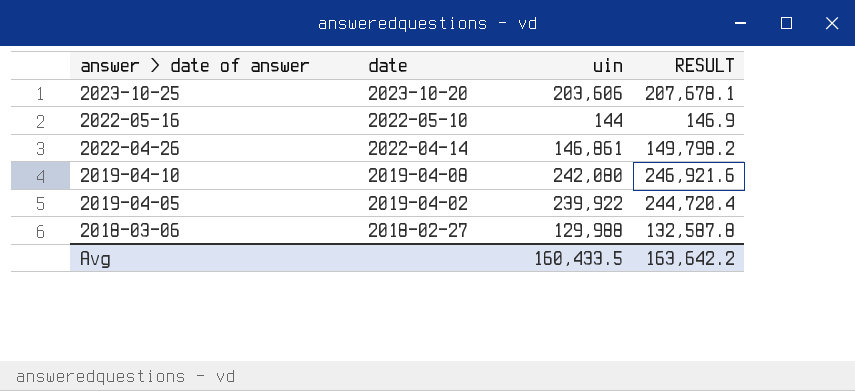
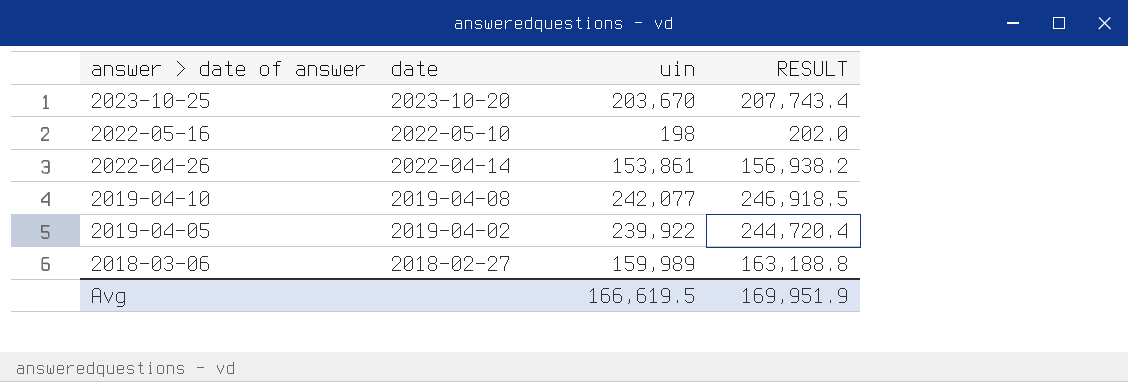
2023-10-25 | uin: 203,606 -> 203,670
2023-10-25 | RESULT: 207,678.1 -> 207,743.4
2022-05-16 | uin: 144 -> 198
2022-05-16 | RESULT: 146.9 -> 202.0
2022-04-26 | uin: 146,861 -> 153,861
2022-04-26 | RESULT: 149,798.2 -> 156,938.2
2019-04-10 | uin: 242,080 -> 242,077
2019-04-10 | RESULT: 246,921.6 -> 246,918.5
2018-03-06 | uin: 129,988 -> 159,989
2018-03-06 | RESULT: 132,587.8 -> 163,188.8
Avg | uin: 160,433.5 -> 166,619.5
Avg | RESULT: 163,642.2 -> 169,951.9

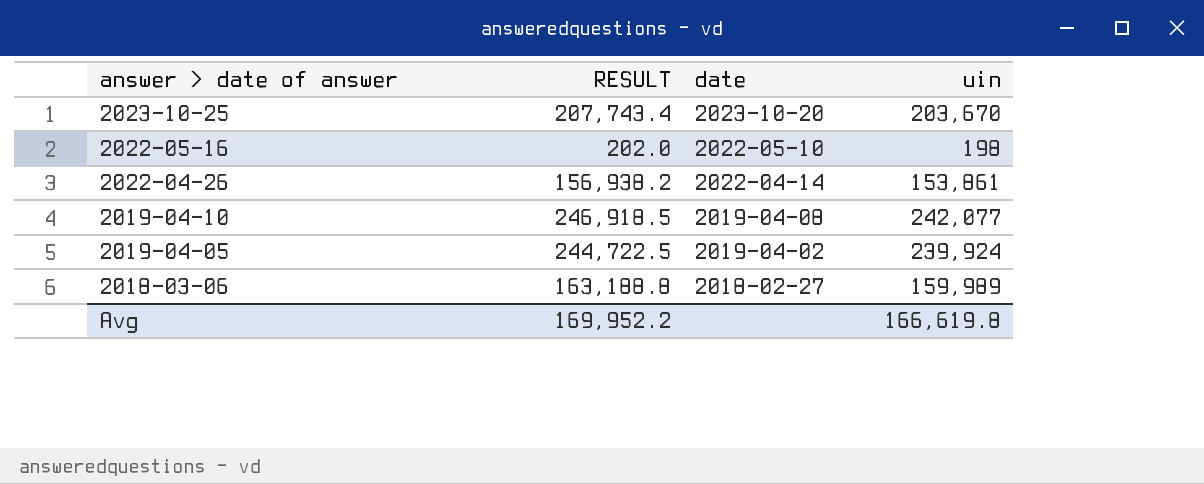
column RESULT | position: 4 -> 2
2019-04-05 | RESULT: 244,720.4 -> 244,722.5
2019-04-05 | uin: 239,922 -> 239,924
Avg | RESULT: 169,951.9 -> 169,952.2
Avg | uin: 166,619.5 -> 166,619.8

